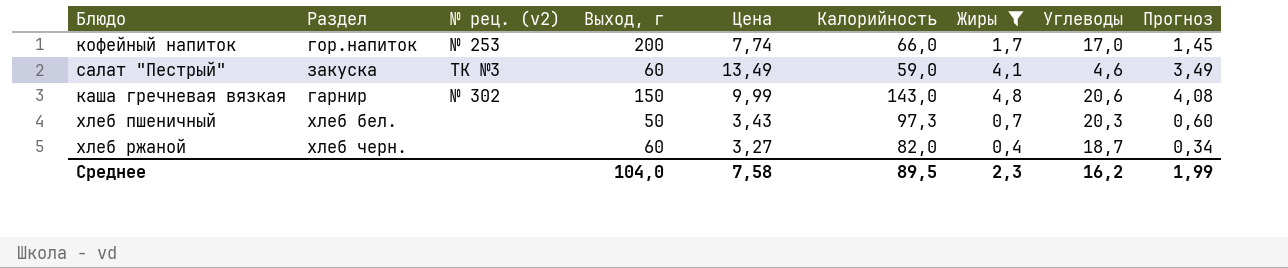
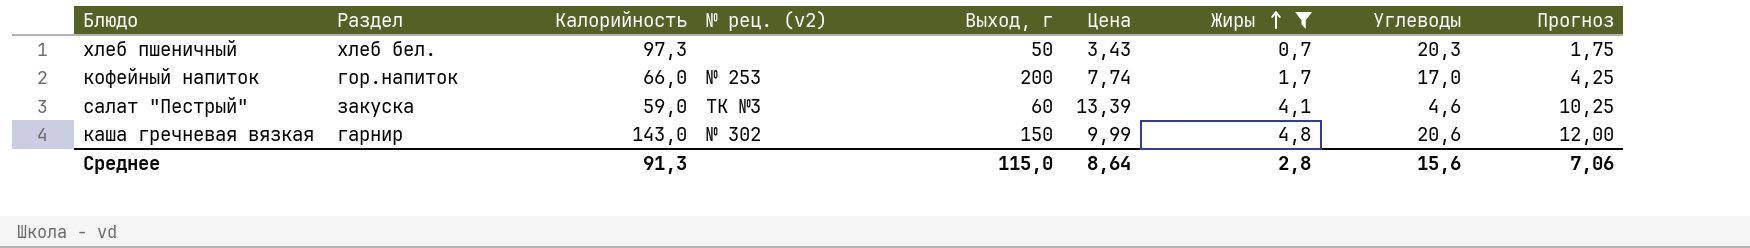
row order: none -> Жиры ascending
column Калорийность | position: 6 -> 3
column Прогноз | formula: [Жиры] * 0,85 -> [Жиры] * 2,5
row хлеб ржаной: хлеб черн. | none | 60 | 3,27 | 82,0 | 0,4 | 18,7 | 0,34 -> none
салат "Пестрый" | Цена: 13,49 -> 13,39
Среднее | Калорийность: 89,5 -> 91,3
Среднее | Выход, г: 104,0 -> 115,0
Среднее | Цена: 7,58 -> 8,64
Среднее | Жиры: 2,3 -> 2,8
Среднее | Углеводы: 16,2 -> 15,6
Среднее | Прогноз: 1,99 -> 7,06

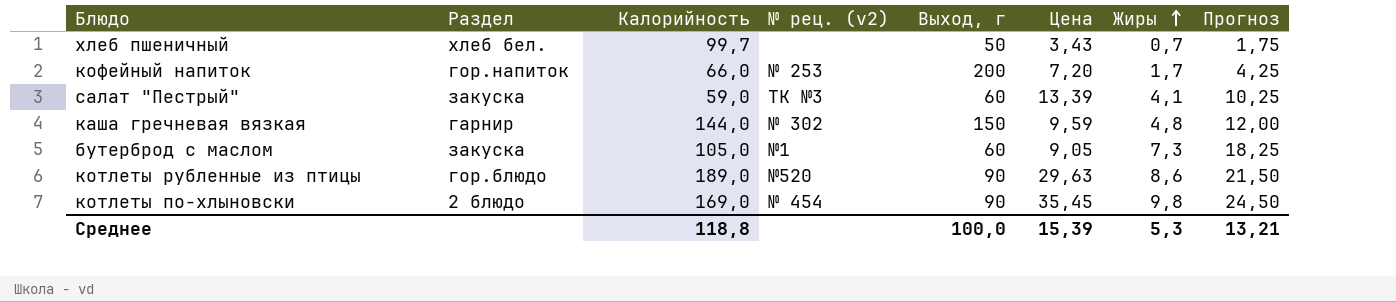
filter: Жиры <= 4,8 -> none
column Углеводы | position: 8 -> none
хлеб пшеничный | Калорийность: 97,3 -> 99,7
кофейный напиток | Цена: 7,74 -> 7,20
каша гречневая вязкая | Калорийность: 143,0 -> 144,0
каша гречневая вязкая | Цена: 9,99 -> 9,59
Среднее | Калорийность: 91,3 -> 118,8
Среднее | Выход, г: 115,0 -> 100,0
Среднее | Цена: 8,64 -> 15,39
Среднее | Жиры: 2,8 -> 5,3
Среднее | Прогноз: 7,06 -> 13,21

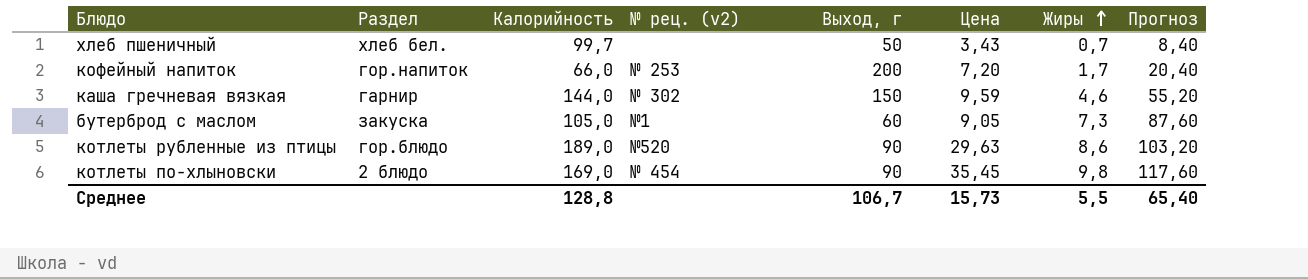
column Прогноз | formula: [Жиры] * 2,5 -> [Жиры] * 12
row салат "Пестрый": закуска | 59,0 | ТК №3 | 60 | 13,39 | 4,1 | 10,25 -> none
каша гречневая вязкая | Жиры: 4,8 -> 4,6
Среднее | Калорийность: 118,8 -> 128,8
Среднее | Выход, г: 100,0 -> 106,7
Среднее | Цена: 15,39 -> 15,73
Среднее | Жиры: 5,3 -> 5,5
Среднее | Прогноз: 13,21 -> 65,40

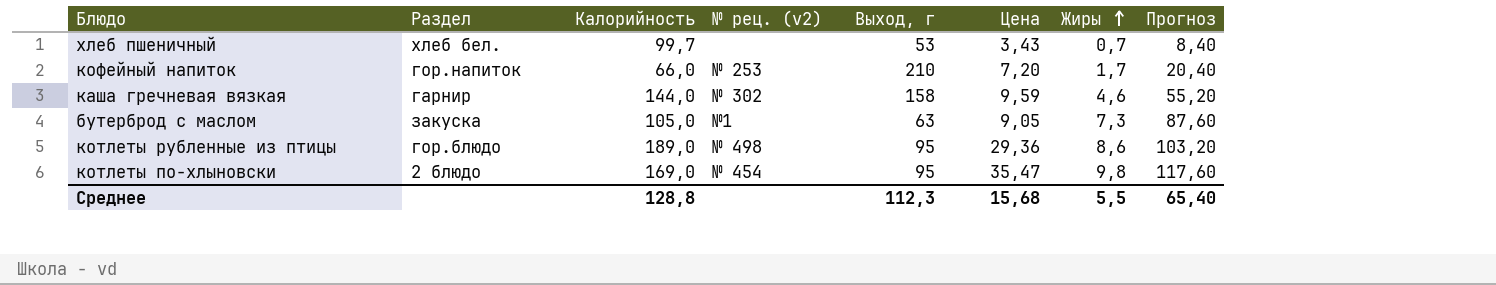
хлеб пшеничный | Выход, г: 50 -> 53
кофейный напиток | Выход, г: 200 -> 210
каша гречневая вязкая | Выход, г: 150 -> 158
бутерброд с маслом | Выход, г: 60 -> 63
котлеты рубленные из птицы | № рец. (v2): №520 -> № 498
котлеты рубленные из птицы | Выход, г: 90 -> 95
котлеты рубленные из птицы | Цена: 29,63 -> 29,36
котлеты по-хлыновски | Выход, г: 90 -> 95
котлеты по-хлыновски | Цена: 35,45 -> 35,47
Среднее | Выход, г: 106,7 -> 112,3
Среднее | Цена: 15,73 -> 15,68

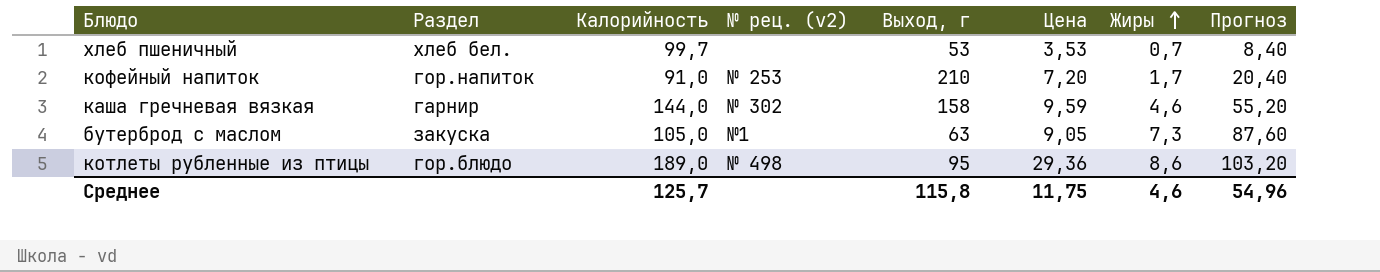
row котлеты по-хлыновски: 2 блюдо | 169,0 | № 454 | 95 | 35,47 | 9,8 | 117,60 -> none
хлеб пшеничный | Цена: 3,43 -> 3,53
кофейный напиток | Калорийность: 66,0 -> 91,0
Среднее | Калорийность: 128,8 -> 125,7
Среднее | Выход, г: 112,3 -> 115,8
Среднее | Цена: 15,68 -> 11,75
Среднее | Жиры: 5,5 -> 4,6
Среднее | Прогноз: 65,40 -> 54,96

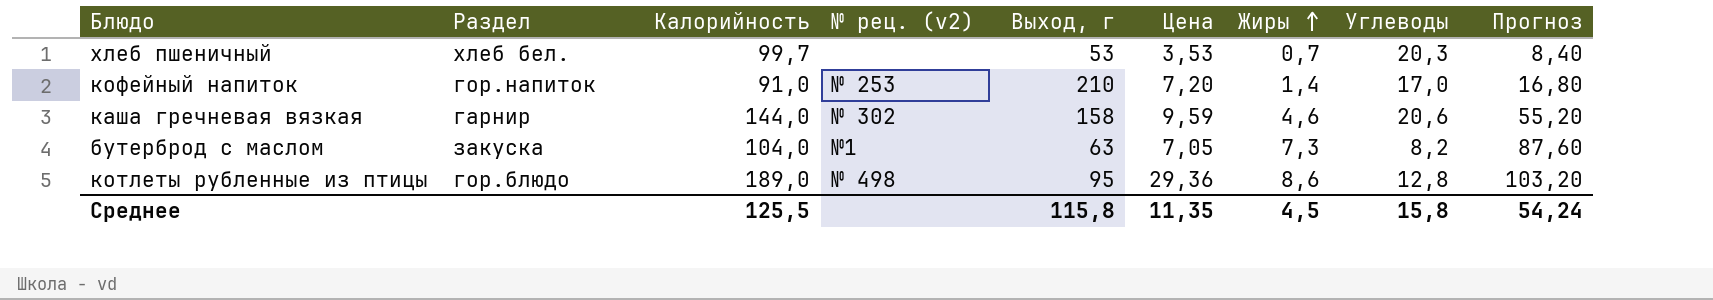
column Углеводы | position: none -> 8
кофейный напиток | Жиры: 1,7 -> 1,4
кофейный напиток | Прогноз: 20,40 -> 16,80
бутерброд с маслом | Калорийность: 105,0 -> 104,0
бутерброд с маслом | Цена: 9,05 -> 7,05
Среднее | Калорийность: 125,7 -> 125,5
Среднее | Цена: 11,75 -> 11,35
Среднее | Жиры: 4,6 -> 4,5
Среднее | Прогноз: 54,96 -> 54,24

